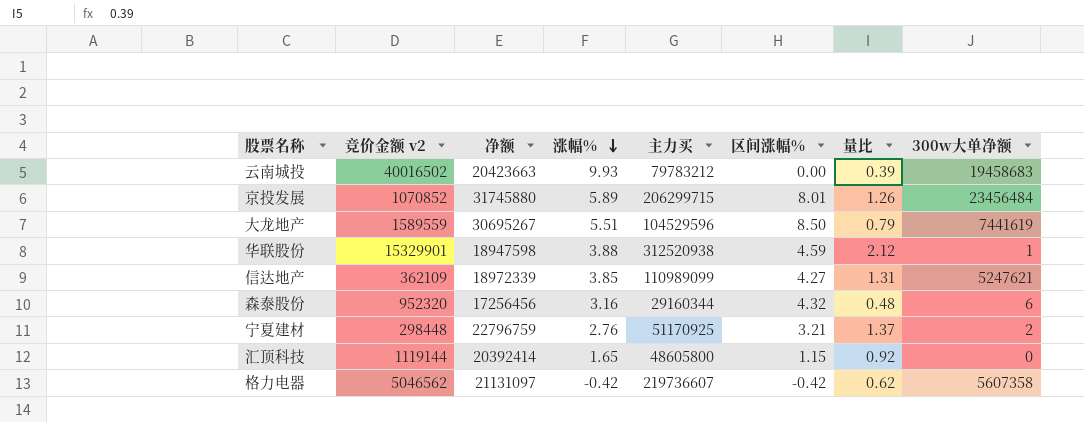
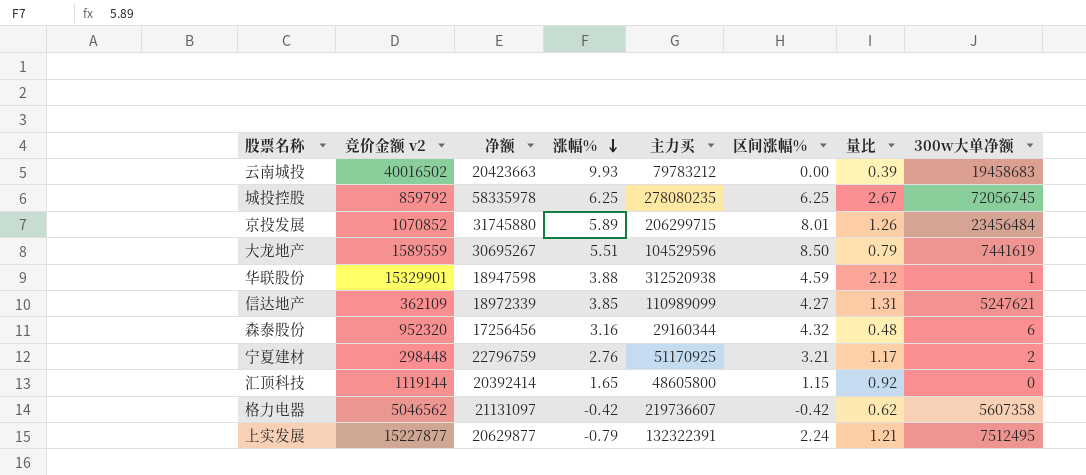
row 城投控股: none -> 859792 | 58335978 | 6.25 | 278080235 | 6.25 | 2.67 | 72056745
宁夏建材 | 量比: 1.37 -> 1.17
row 上实发展: none -> 15227877 | 20629877 | -0.79 | 132322391 | 2.24 | 1.21 | 7512495

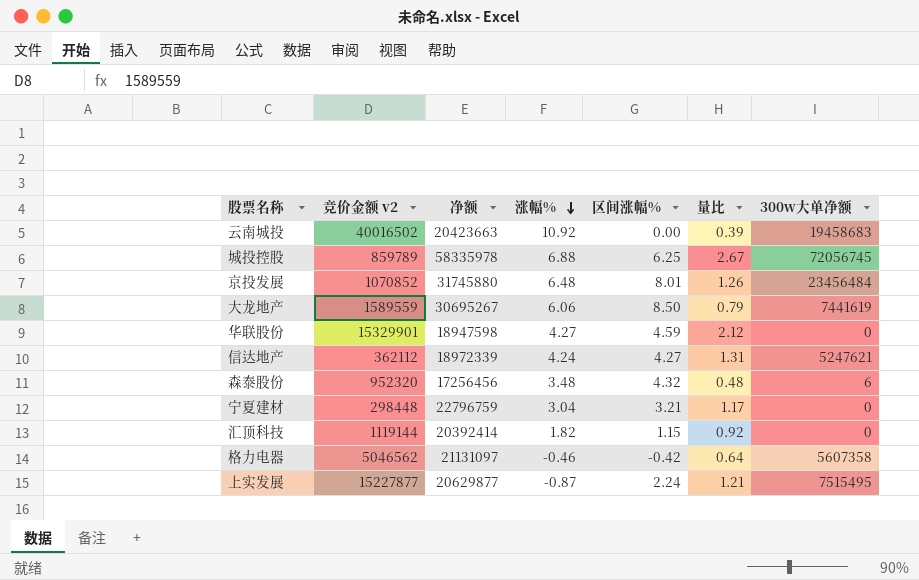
column 主力买 | position: 5 -> none
云南城投 | 涨幅%: 9.93 -> 10.92
城投控股 | 竞价金额 v2: 859792 -> 859789
城投控股 | 涨幅%: 6.25 -> 6.88
京投发展 | 涨幅%: 5.89 -> 6.48
大龙地产 | 涨幅%: 5.51 -> 6.06
华联股份 | 涨幅%: 3.88 -> 4.27
华联股份 | 300w大单净额: 1 -> 0
信达地产 | 竞价金额 v2: 362109 -> 362112
信达地产 | 涨幅%: 3.85 -> 4.24
森泰股份 | 涨幅%: 3.16 -> 3.48
宁夏建材 | 涨幅%: 2.76 -> 3.04
宁夏建材 | 300w大单净额: 2 -> 0
汇顶科技 | 涨幅%: 1.65 -> 1.82
格力电器 | 涨幅%: -0.42 -> -0.46
格力电器 | 量比: 0.62 -> 0.64
上实发展 | 涨幅%: -0.79 -> -0.87
上实发展 | 300w大单净额: 7512495 -> 7515495

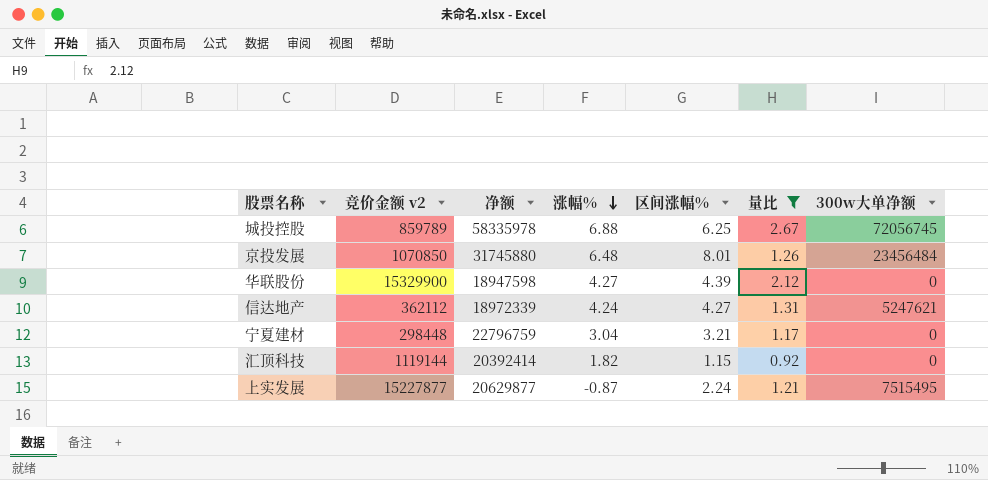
filter: none -> 量比 >= 0.92
京投发展 | 竞价金额 v2: 1070852 -> 1070850
华联股份 | 竞价金额 v2: 15329901 -> 15329900
华联股份 | 区间涨幅%: 4.59 -> 4.39

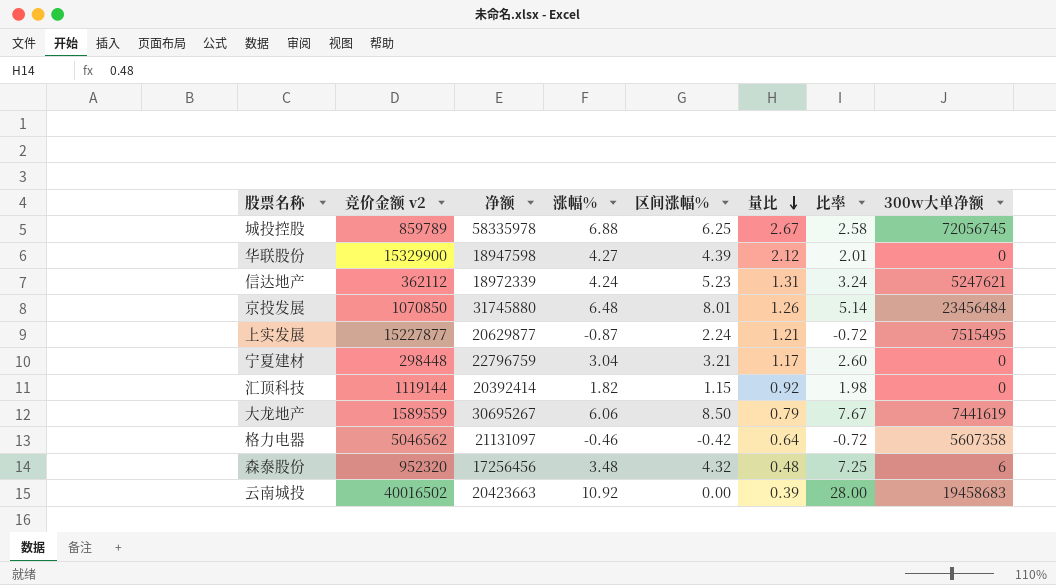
filter: 量比 >= 0.92 -> none
row order: 涨幅% descending -> 量比 descending
column 比率 | formula: none -> [涨幅%] / [量比]
信达地产 | 区间涨幅%: 4.27 -> 5.23

